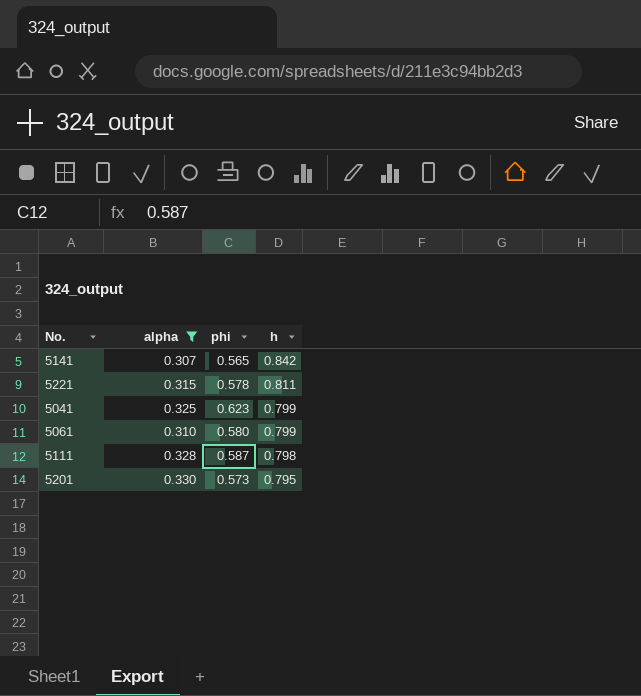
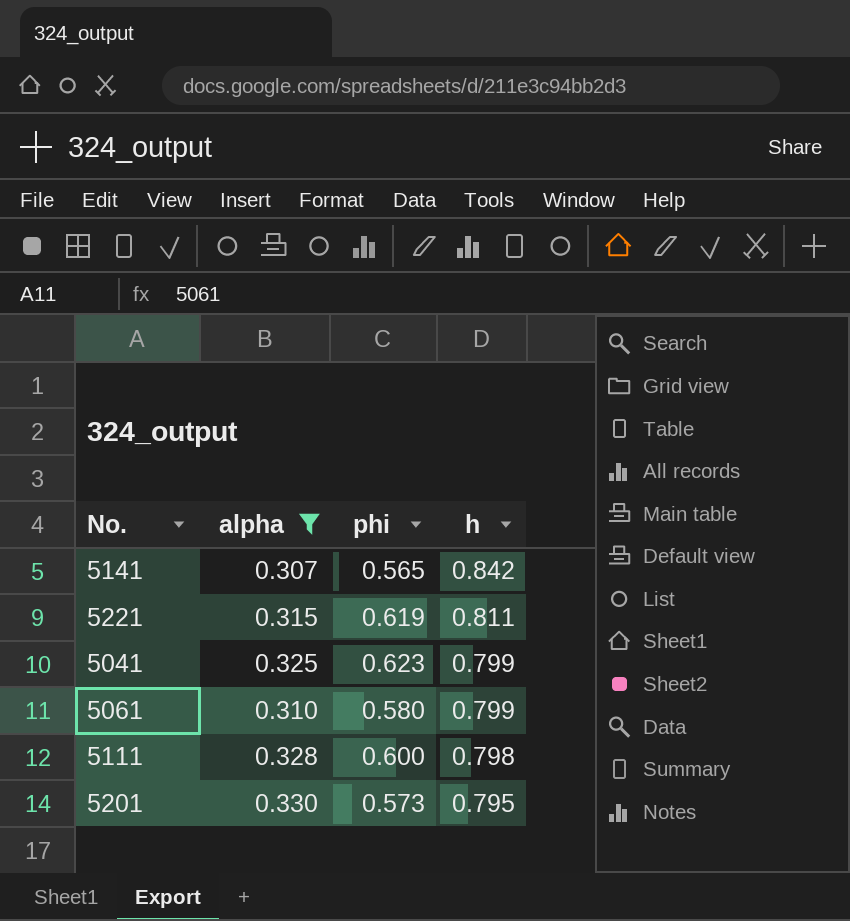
5221 | phi: 0.578 -> 0.619
5111 | phi: 0.587 -> 0.600

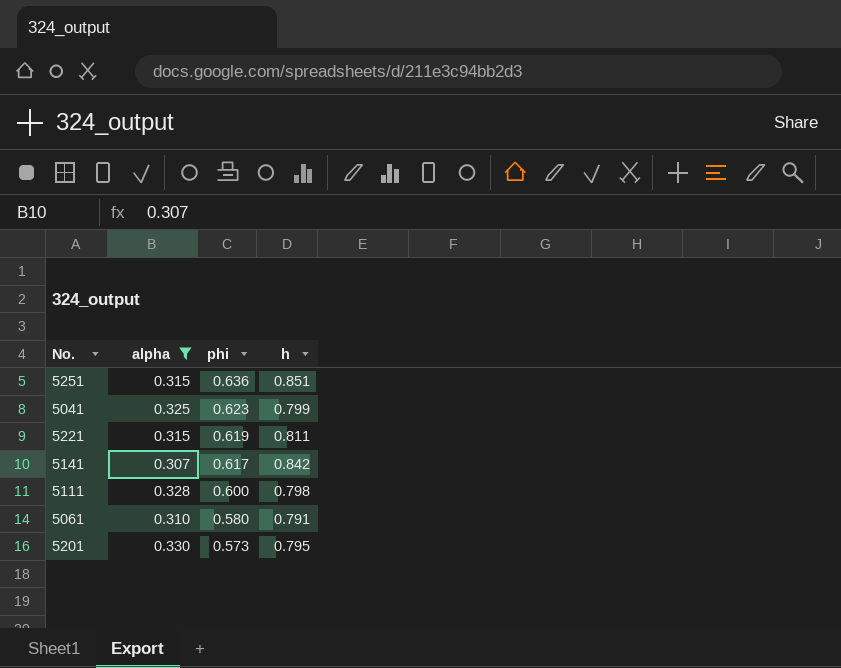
row order: h descending -> phi descending
row 5251: none -> 0.315 | 0.636 | 0.851
5141 | phi: 0.565 -> 0.617
5061 | h: 0.799 -> 0.791

